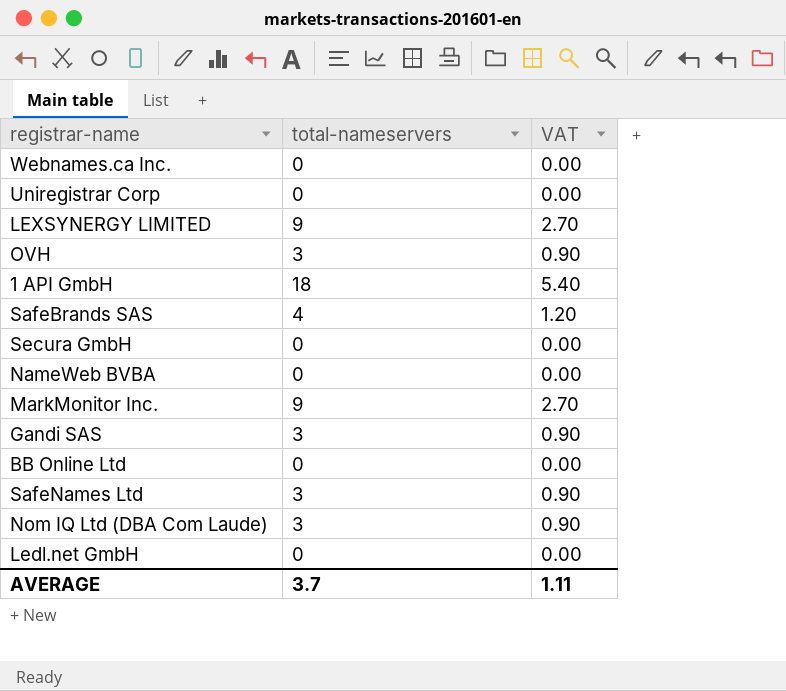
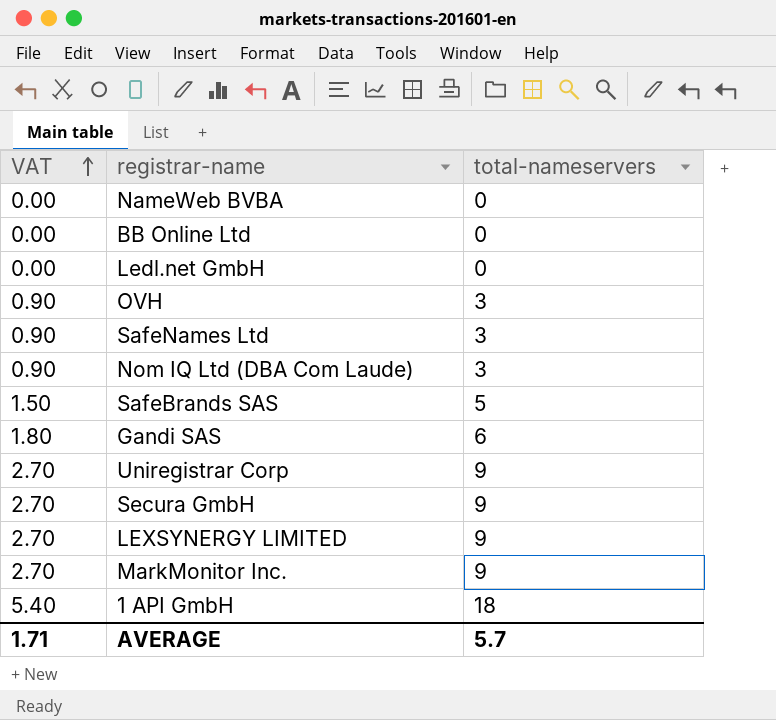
row order: none -> VAT ascending
column VAT | position: 3 -> 1
row Webnames.ca Inc.: 0 | 0.00 -> none
SafeBrands SAS | VAT: 1.20 -> 1.50
SafeBrands SAS | total-nameservers: 4 -> 5
Gandi SAS | VAT: 0.90 -> 1.80
Gandi SAS | total-nameservers: 3 -> 6
Uniregistrar Corp | VAT: 0.00 -> 2.70
Uniregistrar Corp | total-nameservers: 0 -> 9
Secura GmbH | VAT: 0.00 -> 2.70
Secura GmbH | total-nameservers: 0 -> 9
AVERAGE | VAT: 1.11 -> 1.71
AVERAGE | total-nameservers: 3.7 -> 5.7

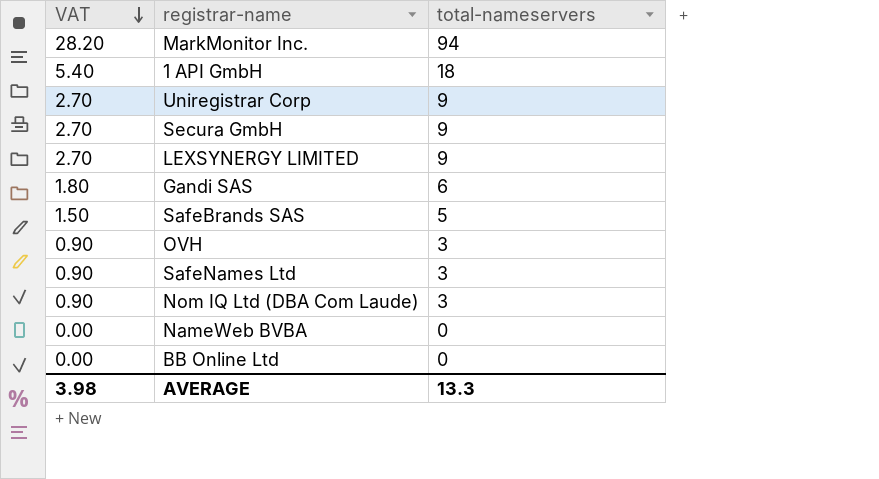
row order: VAT ascending -> VAT descending
row Ledl.net GmbH: 0.00 | 0 -> none
MarkMonitor Inc. | VAT: 2.70 -> 28.20
MarkMonitor Inc. | total-nameservers: 9 -> 94
AVERAGE | VAT: 1.71 -> 3.98
AVERAGE | total-nameservers: 5.7 -> 13.3

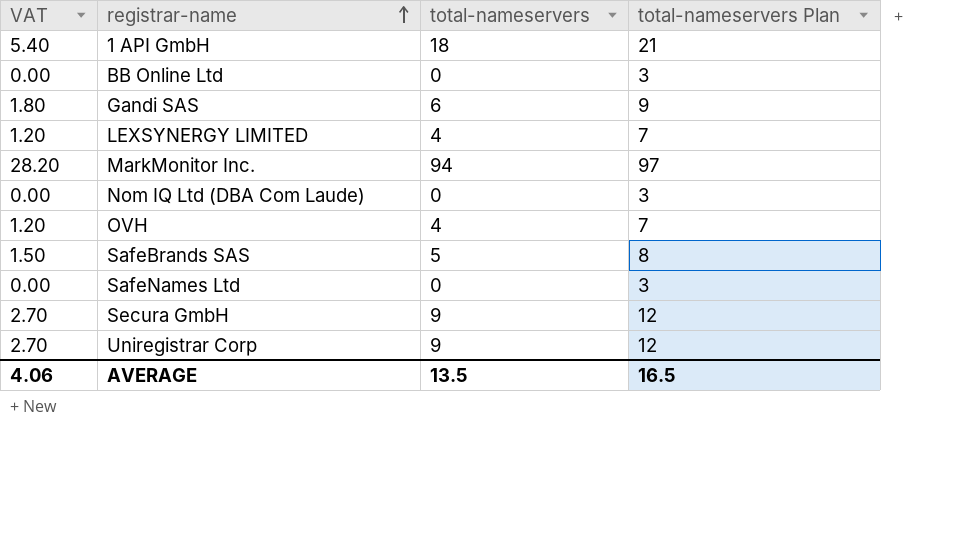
row order: VAT descending -> registrar-name ascending
column total-nameservers Plan | formula: none -> [total-nameservers] + 3
row NameWeb BVBA: 0.00 | 0 -> none
LEXSYNERGY LIMITED | VAT: 2.70 -> 1.20
LEXSYNERGY LIMITED | total-nameservers: 9 -> 4
Nom IQ Ltd (DBA Com Laude) | VAT: 0.90 -> 0.00
Nom IQ Ltd (DBA Com Laude) | total-nameservers: 3 -> 0
OVH | VAT: 0.90 -> 1.20
OVH | total-nameservers: 3 -> 4
SafeNames Ltd | VAT: 0.90 -> 0.00
SafeNames Ltd | total-nameservers: 3 -> 0
AVERAGE | VAT: 3.98 -> 4.06
AVERAGE | total-nameservers: 13.3 -> 13.5

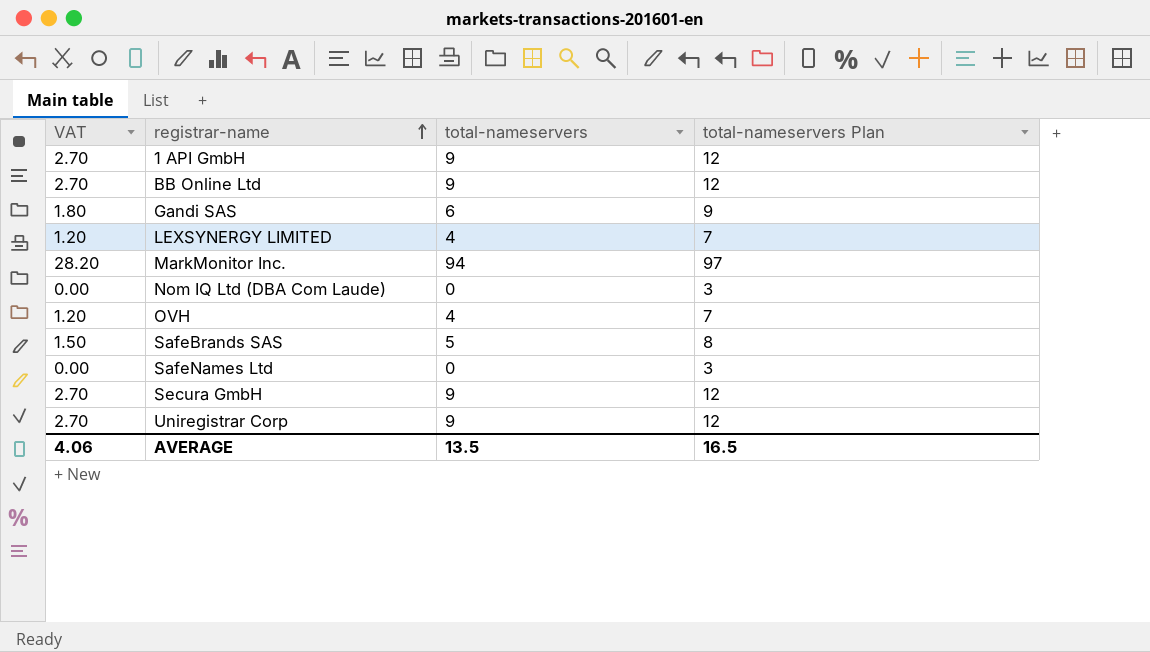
1 API GmbH | VAT: 5.40 -> 2.70
1 API GmbH | total-nameservers: 18 -> 9
1 API GmbH | total-nameservers Plan: 21 -> 12
BB Online Ltd | VAT: 0.00 -> 2.70
BB Online Ltd | total-nameservers: 0 -> 9
BB Online Ltd | total-nameservers Plan: 3 -> 12

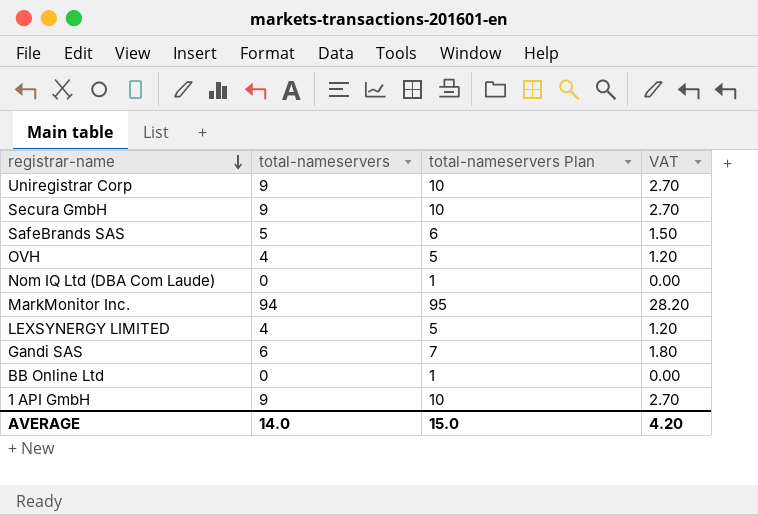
row order: registrar-name ascending -> registrar-name descending
column total-nameservers Plan | formula: [total-nameservers] + 3 -> [total-nameservers] + 1
column VAT | position: 1 -> 4
row SafeNames Ltd: 0.00 | 0 | 3 -> none
BB Online Ltd | total-nameservers: 9 -> 0
BB Online Ltd | VAT: 2.70 -> 0.00
AVERAGE | total-nameservers: 13.5 -> 14.0
AVERAGE | total-nameservers Plan: 16.5 -> 15.0
AVERAGE | VAT: 4.06 -> 4.20

